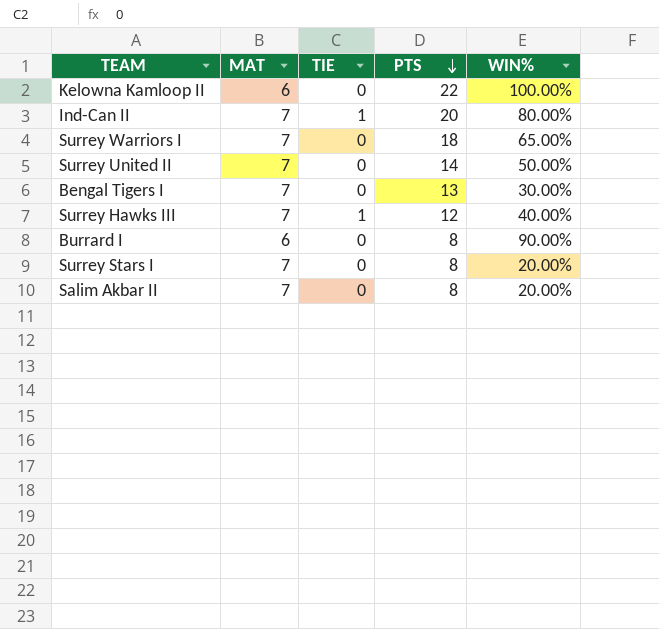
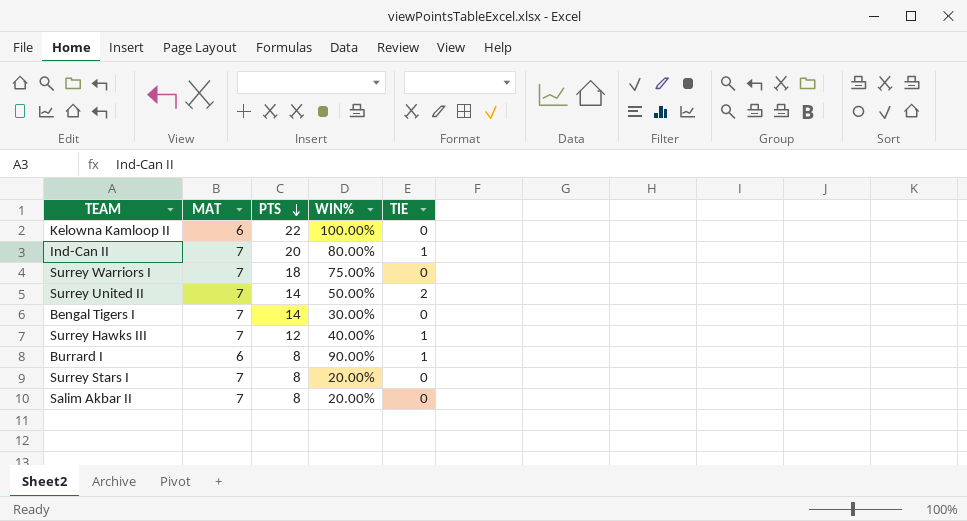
column TIE | position: 3 -> 5
Surrey Warriors I | WIN%: 65.00% -> 75.00%
Surrey United II | TIE: 0 -> 2
Bengal Tigers I | PTS: 13 -> 14
Burrard I | TIE: 0 -> 1

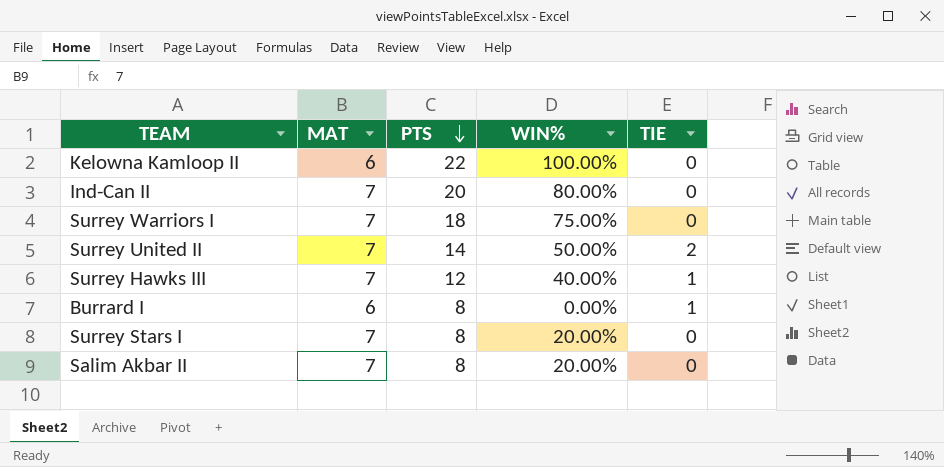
row Bengal Tigers I: 7 | 14 | 30.00% | 0 -> none
Ind-Can II | TIE: 1 -> 0
Burrard I | WIN%: 90.00% -> 0.00%

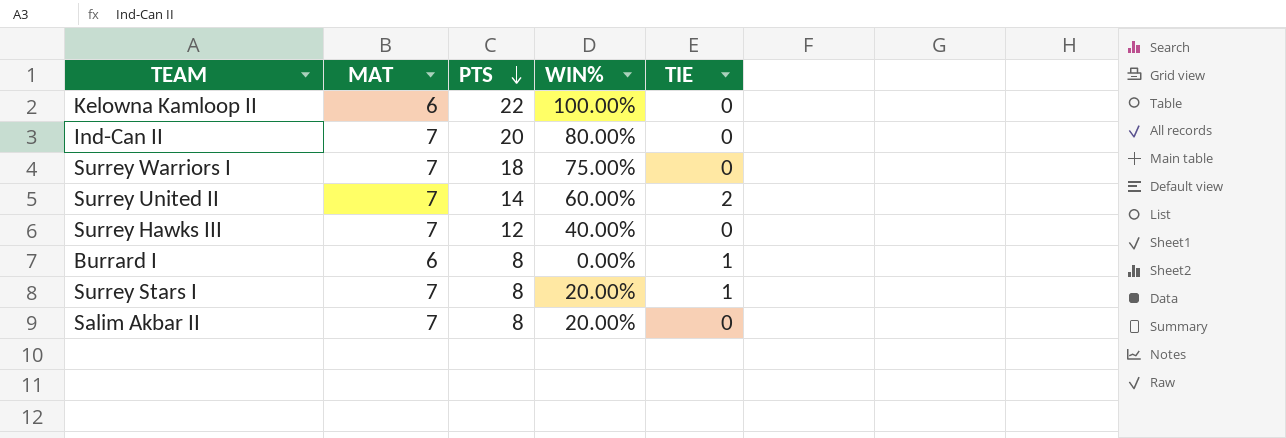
Surrey United II | WIN%: 50.00% -> 60.00%
Surrey Hawks III | TIE: 1 -> 0
Surrey Stars I | TIE: 0 -> 1

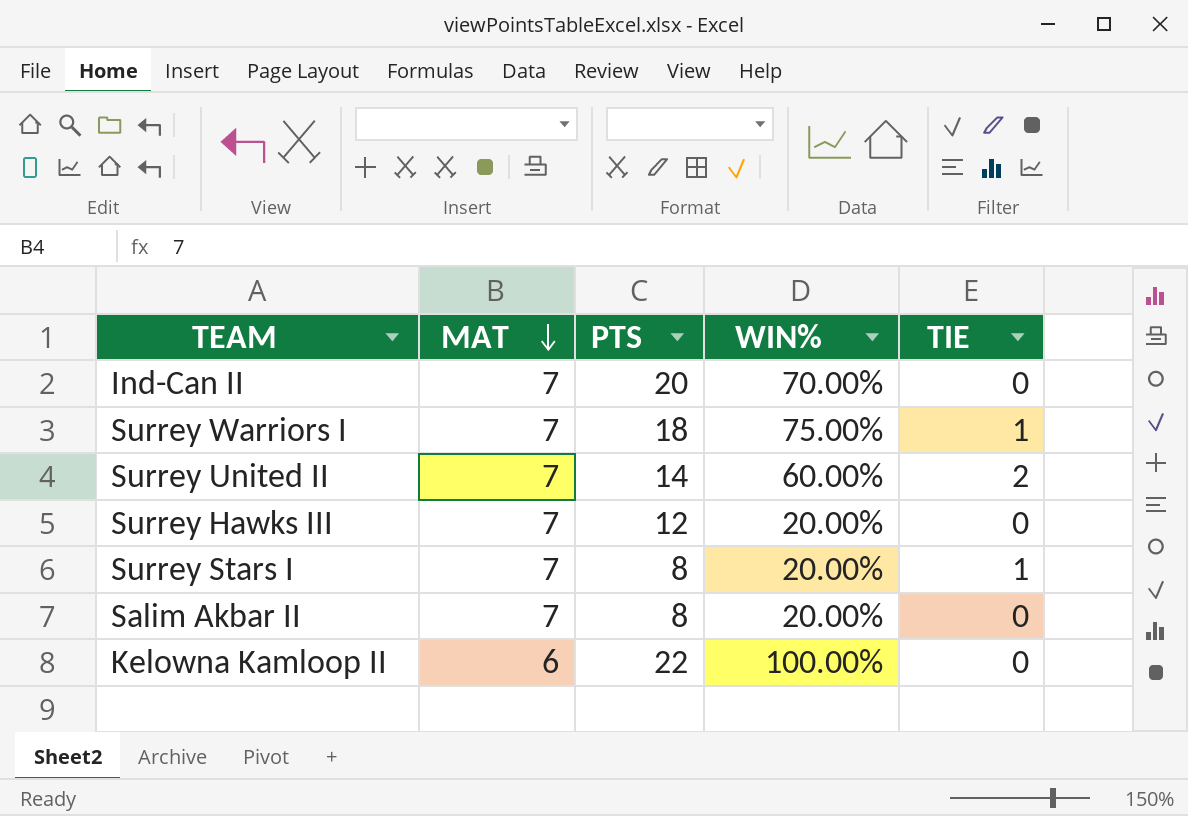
row order: PTS descending -> MAT descending
row Burrard I: 6 | 8 | 0.00% | 1 -> none
Ind-Can II | WIN%: 80.00% -> 70.00%
Surrey Warriors I | TIE: 0 -> 1
Surrey Hawks III | WIN%: 40.00% -> 20.00%

